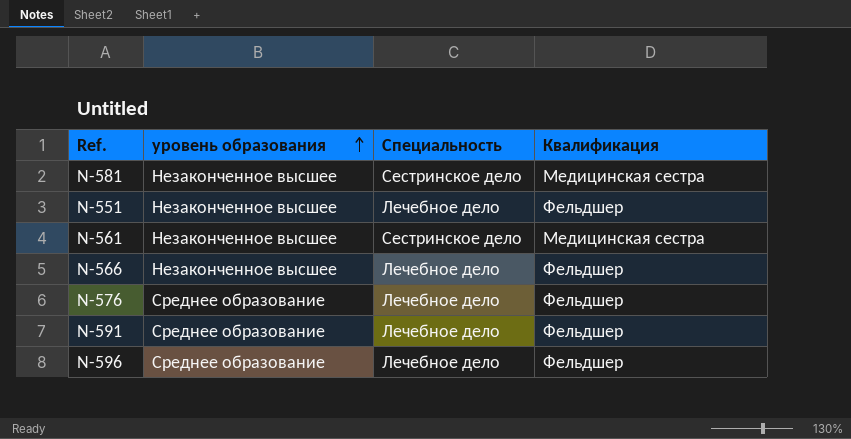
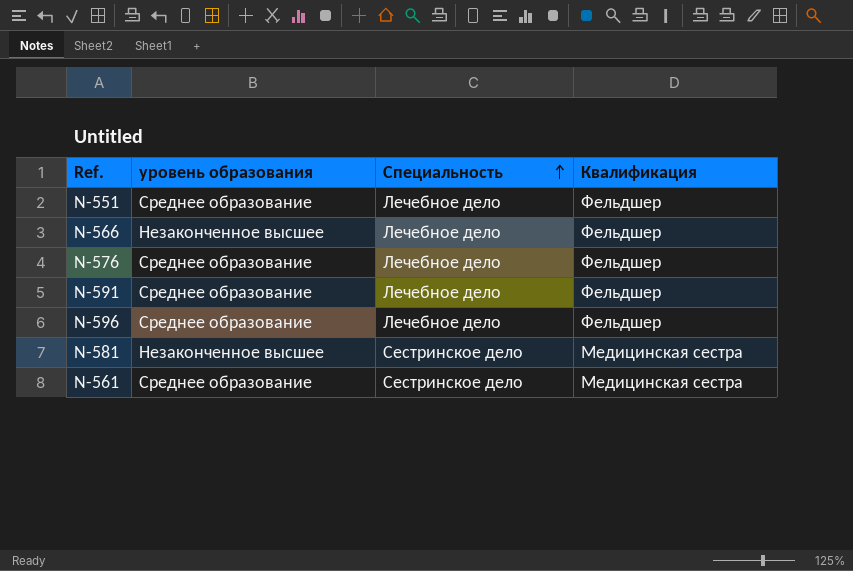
row order: уровень образования ascending -> Специальность ascending
N-551 | уровень образования: Незаконченное высшее -> Среднее образование
N-561 | уровень образования: Незаконченное высшее -> Среднее образование

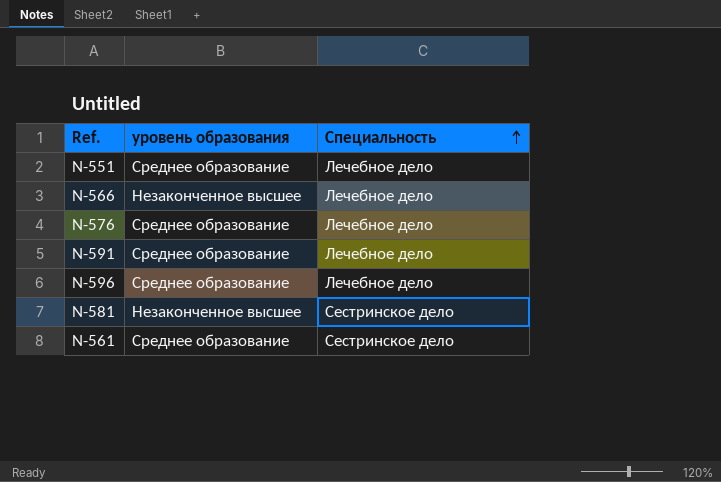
column Квалификация | position: 4 -> none

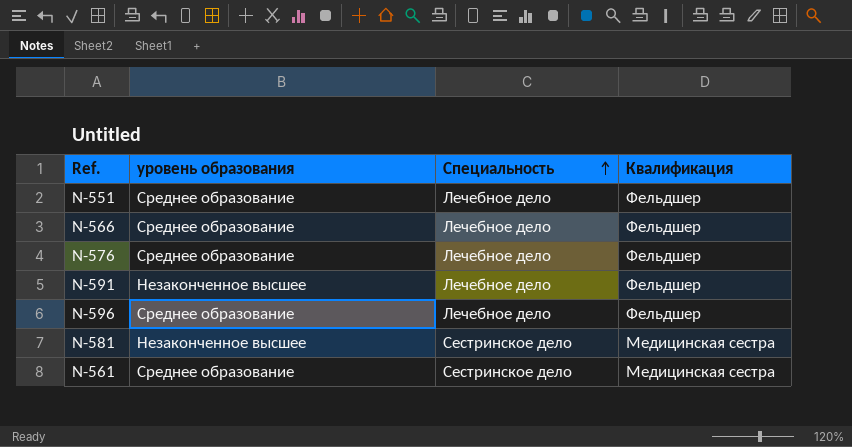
column Квалификация | position: none -> 4
N-566 | уровень образования: Незаконченное высшее -> Среднее образование
N-591 | уровень образования: Среднее образование -> Незаконченное высшее

